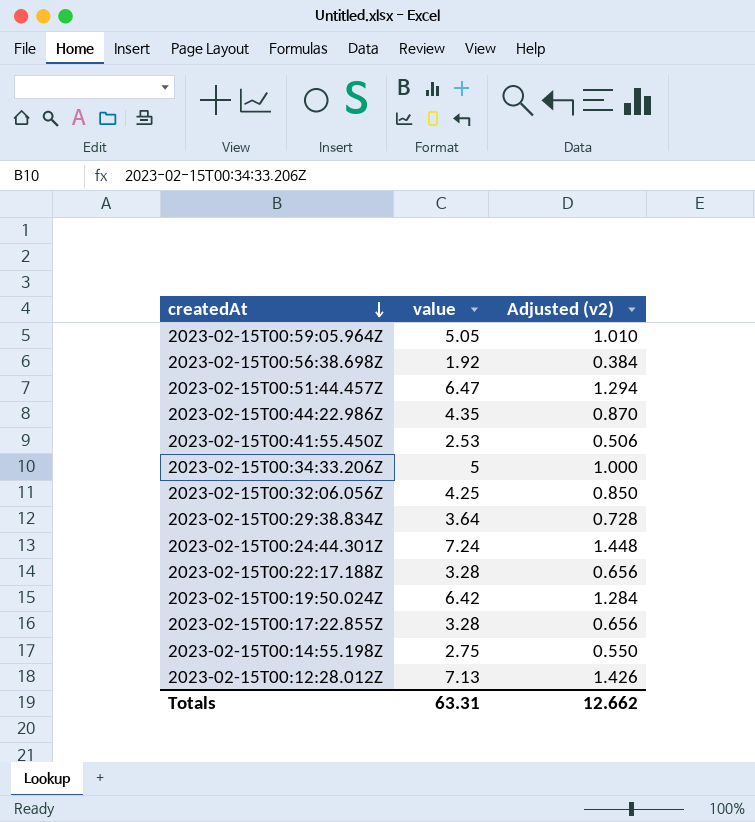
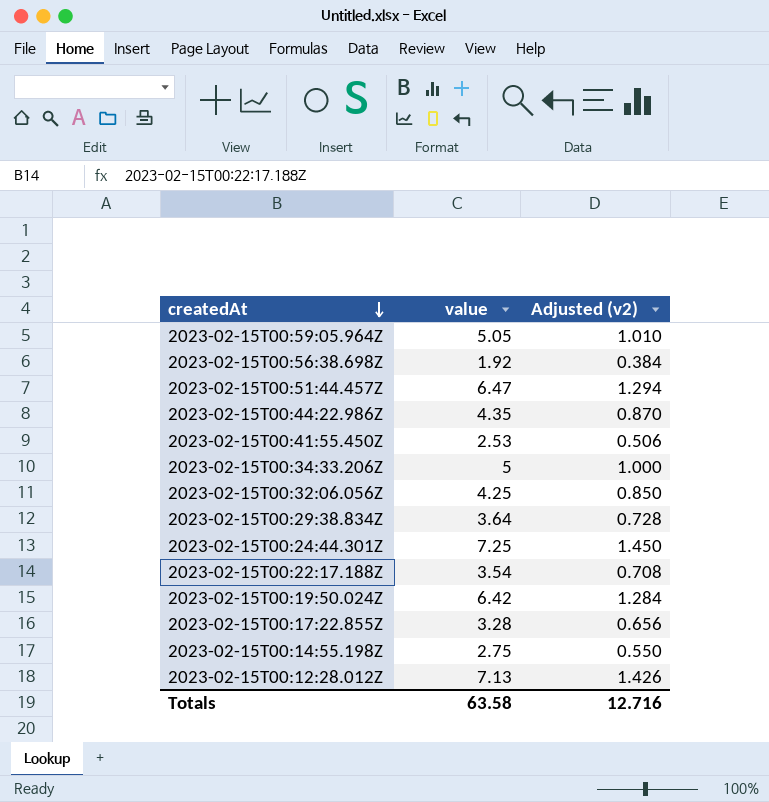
2023-02-15T00:24:44.301Z | value: 7.24 -> 7.25
2023-02-15T00:24:44.301Z | Adjusted (v2): 1.448 -> 1.450
2023-02-15T00:22:17.188Z | value: 3.28 -> 3.54
2023-02-15T00:22:17.188Z | Adjusted (v2): 0.656 -> 0.708
Totals | value: 63.31 -> 63.58
Totals | Adjusted (v2): 12.662 -> 12.716

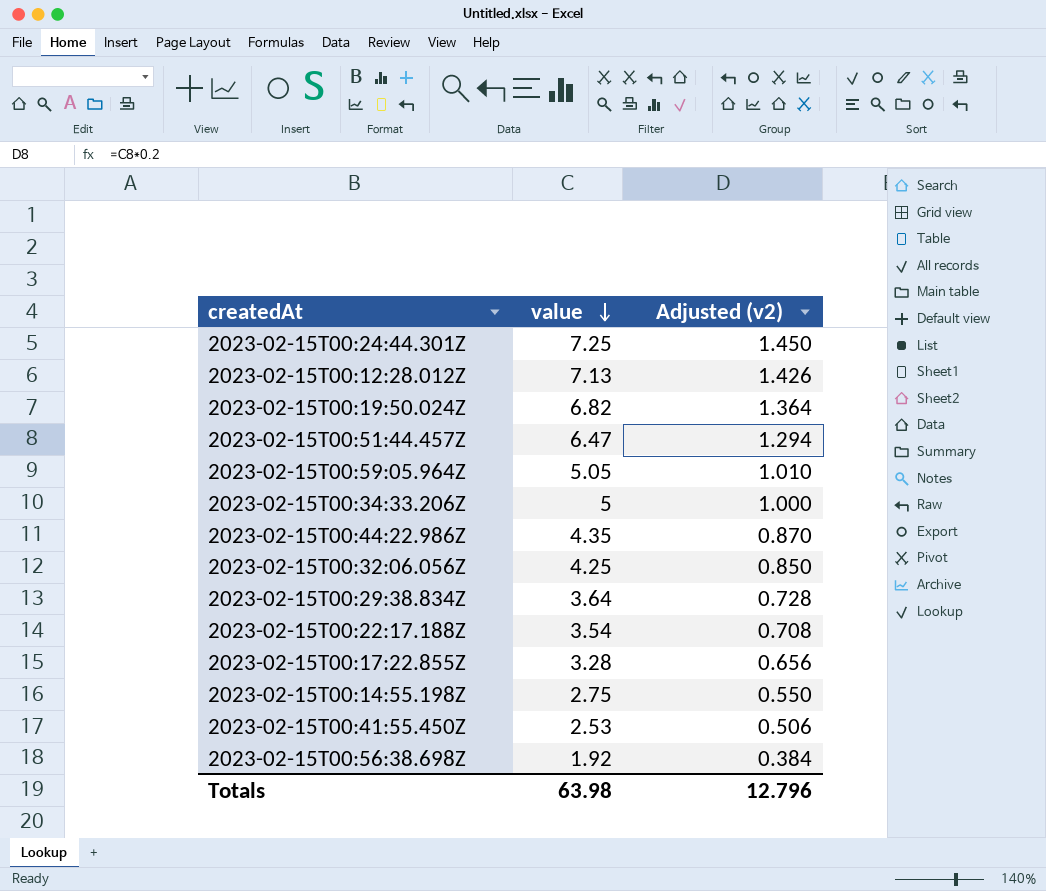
row order: createdAt descending -> value descending
2023-02-15T00:19:50.024Z | value: 6.42 -> 6.82
2023-02-15T00:19:50.024Z | Adjusted (v2): 1.284 -> 1.364
Totals | value: 63.58 -> 63.98
Totals | Adjusted (v2): 12.716 -> 12.796

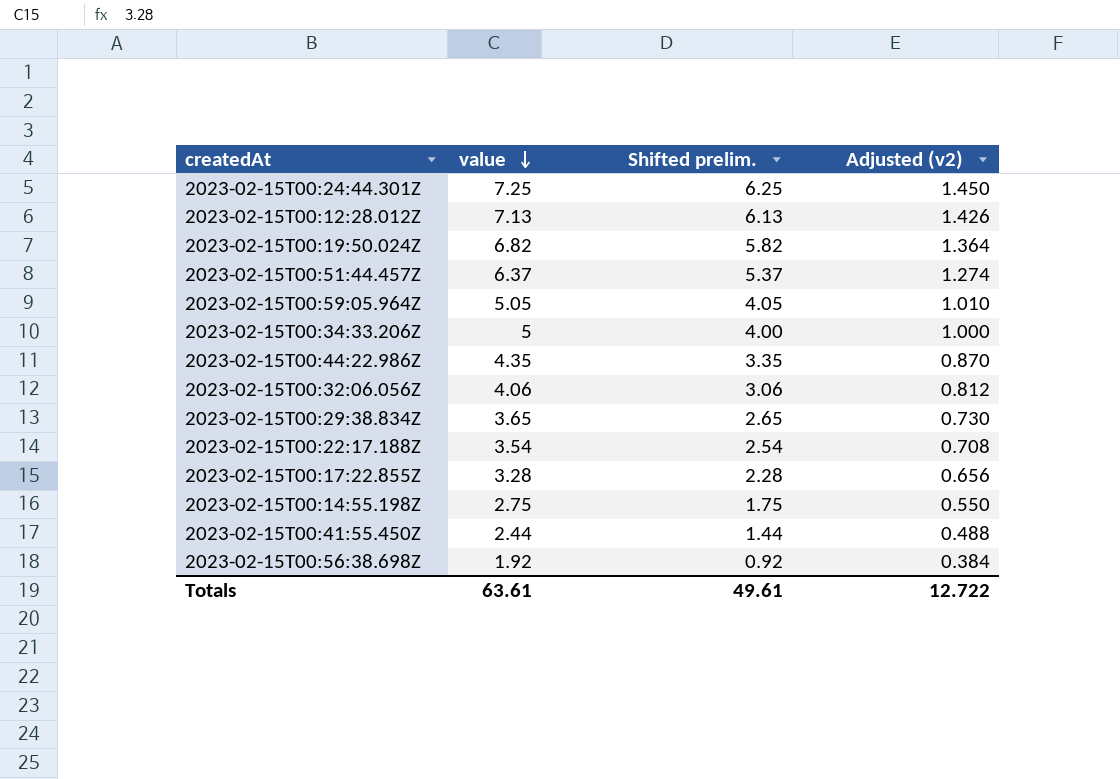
column Shifted prelim. | formula: none -> [value] - 1
2023-02-15T00:51:44.457Z | value: 6.47 -> 6.37
2023-02-15T00:51:44.457Z | Adjusted (v2): 1.294 -> 1.274
2023-02-15T00:32:06.056Z | value: 4.25 -> 4.06
2023-02-15T00:32:06.056Z | Adjusted (v2): 0.850 -> 0.812
2023-02-15T00:29:38.834Z | value: 3.64 -> 3.65
2023-02-15T00:29:38.834Z | Adjusted (v2): 0.728 -> 0.730
2023-02-15T00:41:55.450Z | value: 2.53 -> 2.44
2023-02-15T00:41:55.450Z | Adjusted (v2): 0.506 -> 0.488
Totals | value: 63.98 -> 63.61
Totals | Adjusted (v2): 12.796 -> 12.722

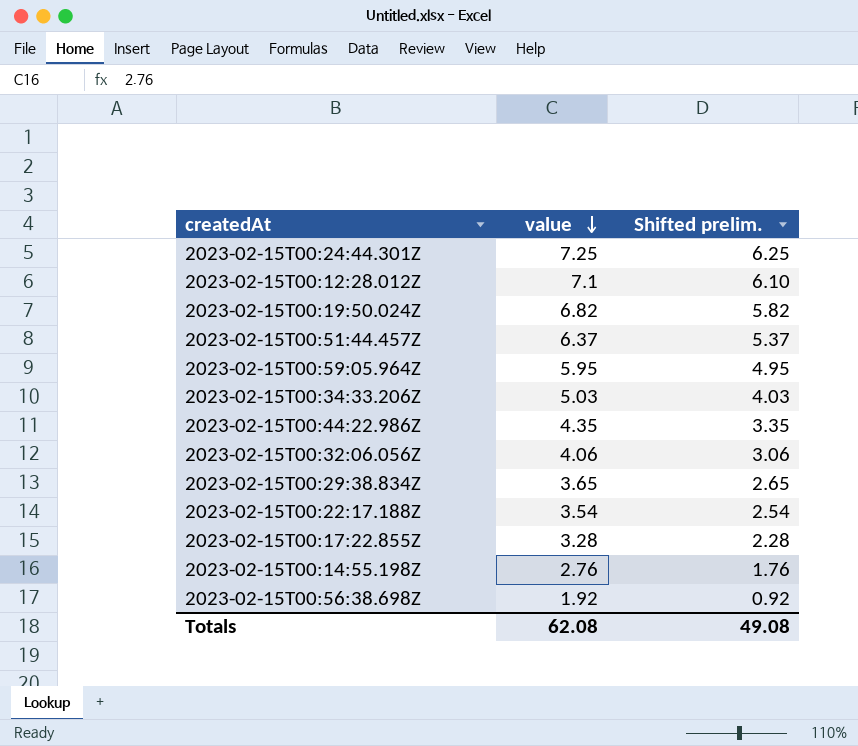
column Adjusted (v2) | formula: [value] * 0.2 -> none
row 2023-02-15T00:41:55.450Z: 2.44 | 1.44 | 0.488 -> none
2023-02-15T00:12:28.012Z | value: 7.13 -> 7.1
2023-02-15T00:12:28.012Z | Shifted prelim.: 6.13 -> 6.10
2023-02-15T00:59:05.964Z | value: 5.05 -> 5.95
2023-02-15T00:59:05.964Z | Shifted prelim.: 4.05 -> 4.95
2023-02-15T00:34:33.206Z | value: 5 -> 5.03
2023-02-15T00:34:33.206Z | Shifted prelim.: 4.00 -> 4.03
2023-02-15T00:14:55.198Z | value: 2.75 -> 2.76
2023-02-15T00:14:55.198Z | Shifted prelim.: 1.75 -> 1.76
Totals | value: 63.61 -> 62.08
Totals | Shifted prelim.: 49.61 -> 49.08

